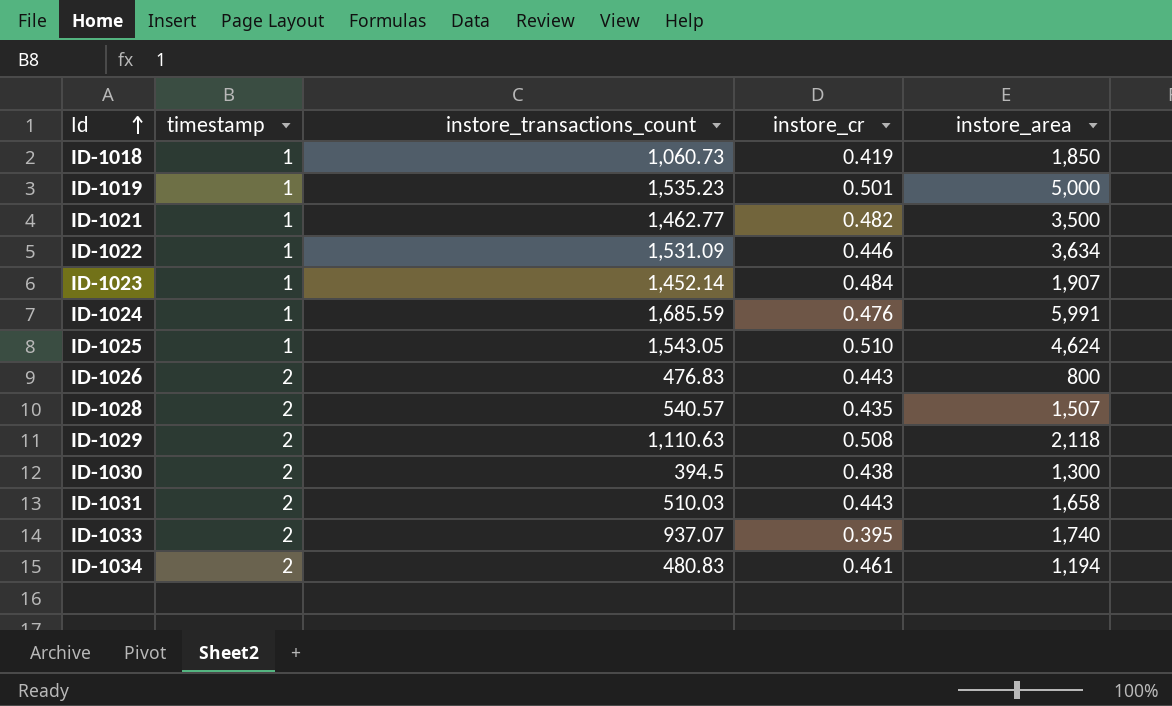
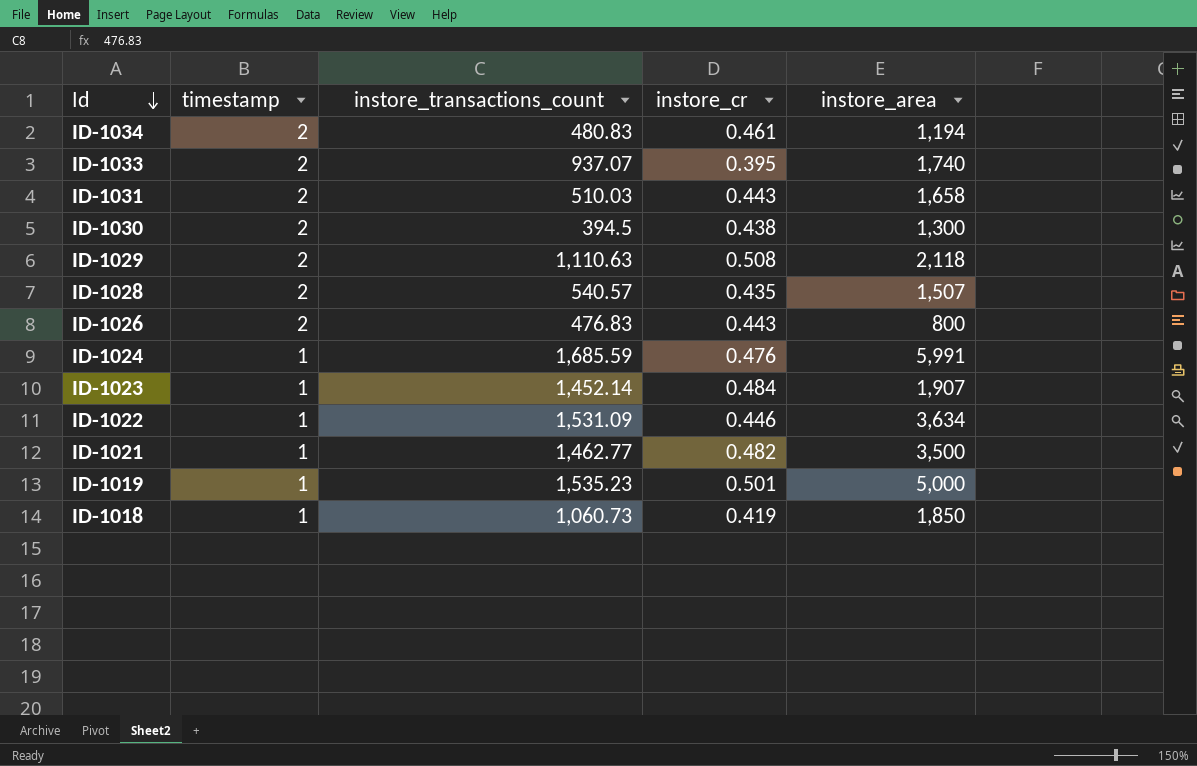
row order: Id ascending -> Id descending
row ID-1025: 1 | 1,543.05 | 0.510 | 4,624 -> none

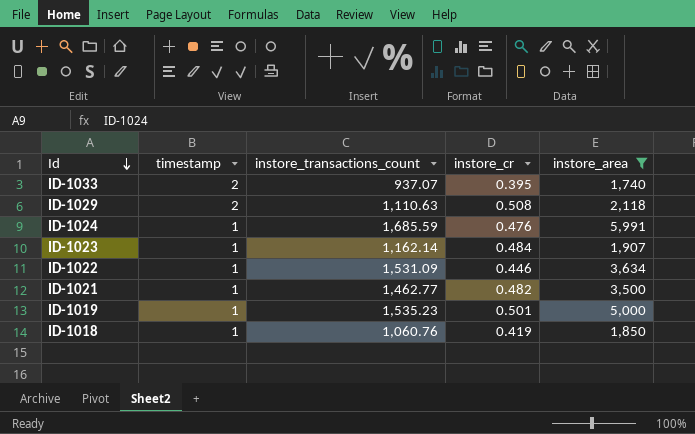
filter: none -> instore_area >= 1,740
ID-1023 | instore_transactions_count: 1,452.14 -> 1,162.14
ID-1018 | instore_transactions_count: 1,060.73 -> 1,060.76

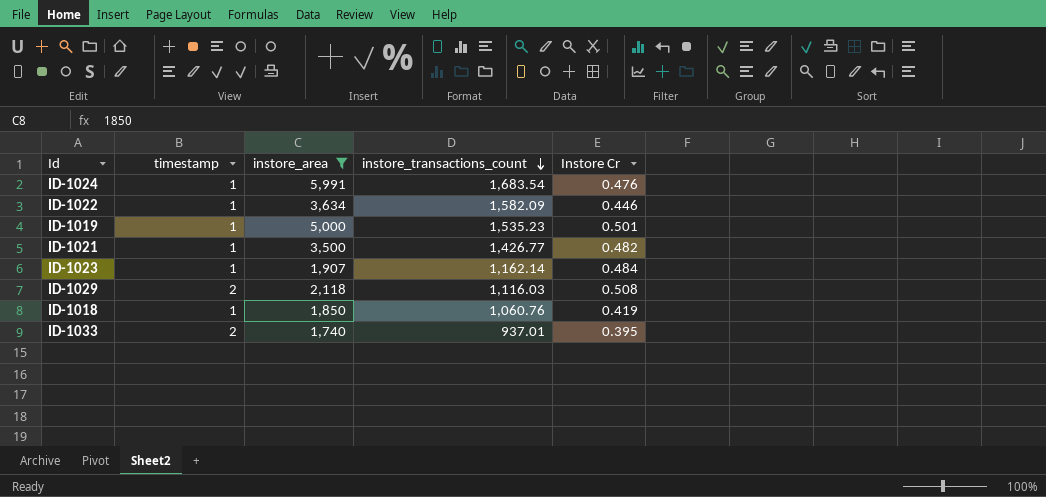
row order: Id descending -> instore_transactions_count descending
column instore_area | position: 5 -> 3
column name: instore_cr -> Instore Cr
ID-1024 | instore_transactions_count: 1,685.59 -> 1,683.54
ID-1022 | instore_transactions_count: 1,531.09 -> 1,582.09
ID-1021 | instore_transactions_count: 1,462.77 -> 1,426.77
ID-1029 | instore_transactions_count: 1,110.63 -> 1,116.03
ID-1033 | instore_transactions_count: 937.07 -> 937.01

